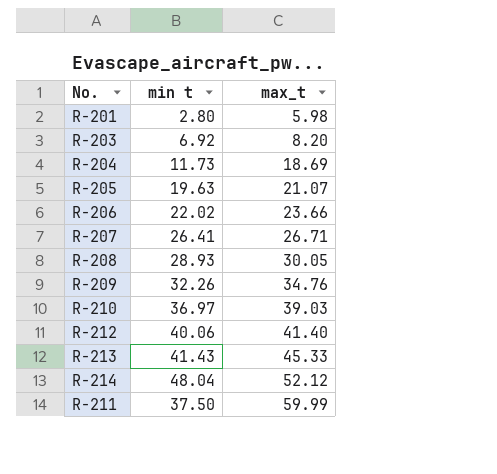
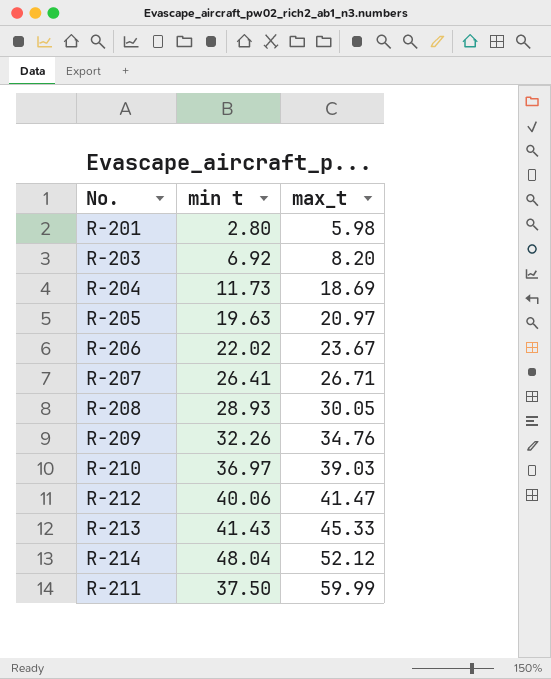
R-205 | max_t: 21.07 -> 20.97
R-206 | max_t: 23.66 -> 23.67
R-212 | max_t: 41.40 -> 41.47

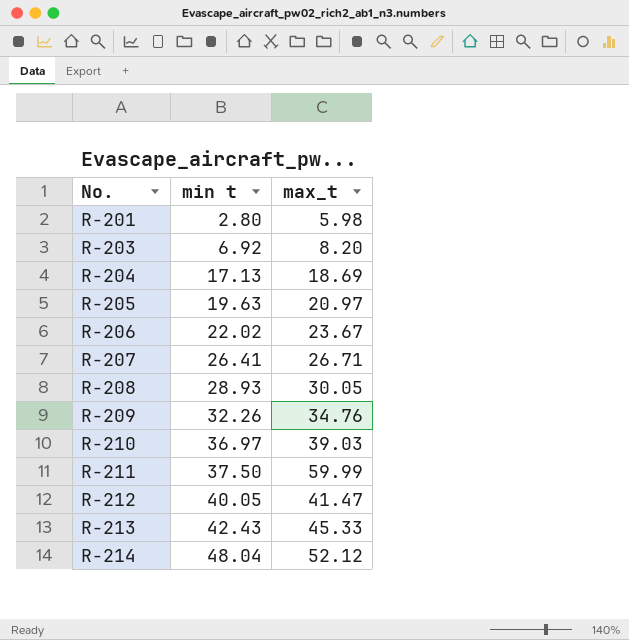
row order: max_t ascending -> No. ascending
R-204 | min t: 11.73 -> 17.13
R-212 | min t: 40.06 -> 40.05
R-213 | min t: 41.43 -> 42.43

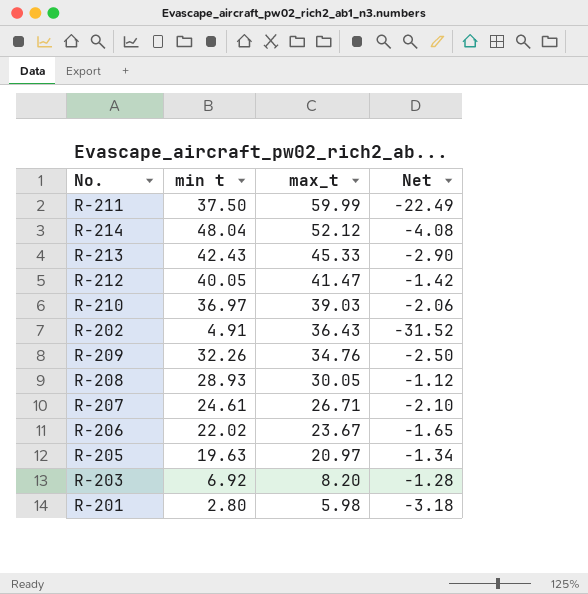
row order: No. ascending -> max_t descending
column Net | formula: none -> [min t] - [max_t]
row R-204: 17.13 | 18.69 -> none
row R-202: none -> 4.91 | 36.43 | -31.52
R-207 | min t: 26.41 -> 24.61

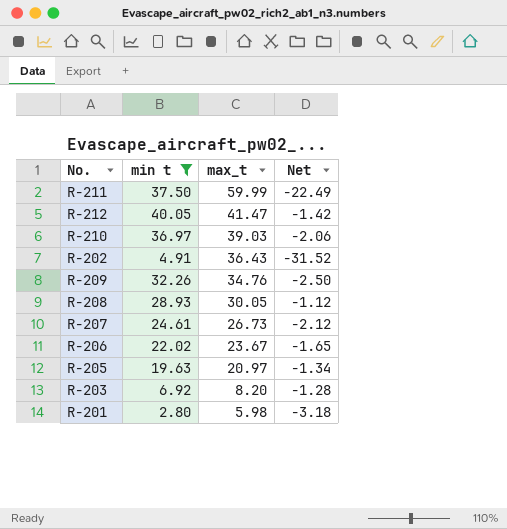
filter: none -> min t <= 40.05
R-207 | max_t: 26.71 -> 26.73
R-207 | Net: -2.10 -> -2.12

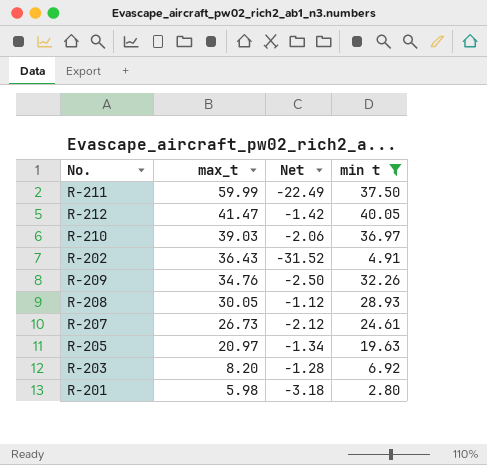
column min t | position: 2 -> 4
row R-206: 22.02 | 23.67 | -1.65 -> none

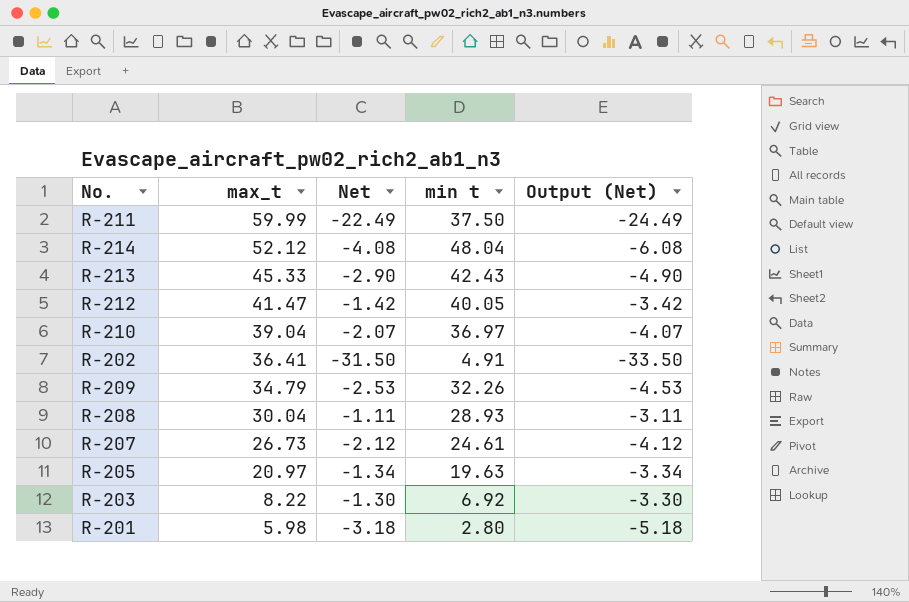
filter: min t <= 40.05 -> none
column Output (Net) | formula: none -> [Net] - 2
R-210 | max_t: 39.03 -> 39.04
R-210 | Net: -2.06 -> -2.07
R-202 | max_t: 36.43 -> 36.41
R-202 | Net: -31.52 -> -31.50
R-209 | max_t: 34.76 -> 34.79
R-209 | Net: -2.50 -> -2.53
R-208 | max_t: 30.05 -> 30.04
R-208 | Net: -1.12 -> -1.11
R-203 | max_t: 8.20 -> 8.22
R-203 | Net: -1.28 -> -1.30

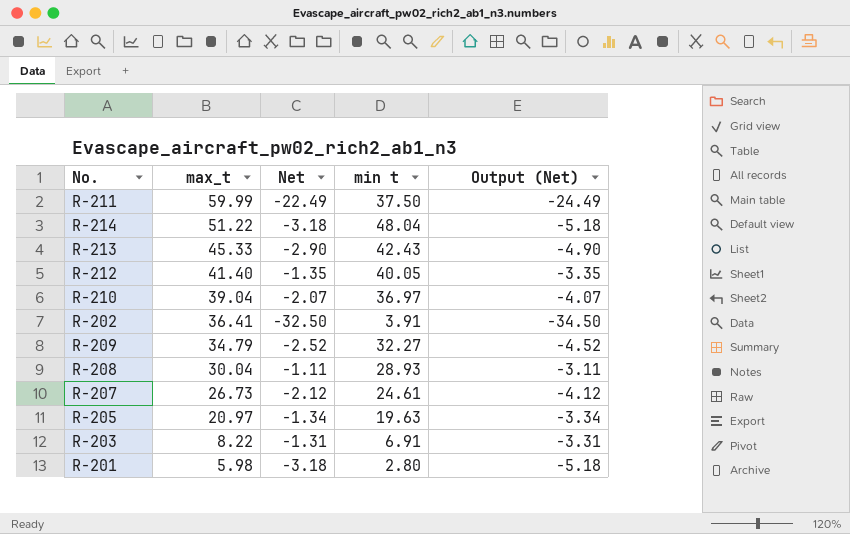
R-214 | max_t: 52.12 -> 51.22
R-214 | Net: -4.08 -> -3.18
R-214 | Output (Net): -6.08 -> -5.18
R-212 | max_t: 41.47 -> 41.40
R-212 | Net: -1.42 -> -1.35
R-212 | Output (Net): -3.42 -> -3.35
R-202 | Net: -31.50 -> -32.50
R-202 | min t: 4.91 -> 3.91
R-202 | Output (Net): -33.50 -> -34.50
R-209 | Net: -2.53 -> -2.52
R-209 | min t: 32.26 -> 32.27
R-209 | Output (Net): -4.53 -> -4.52
R-203 | Net: -1.30 -> -1.31
R-203 | min t: 6.92 -> 6.91
R-203 | Output (Net): -3.30 -> -3.31

